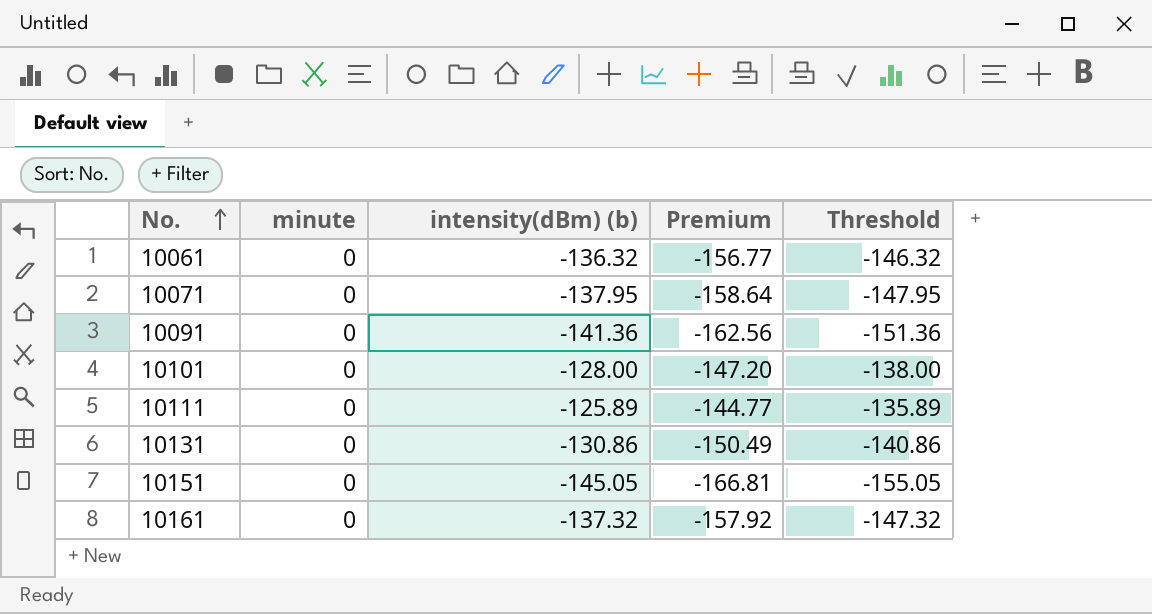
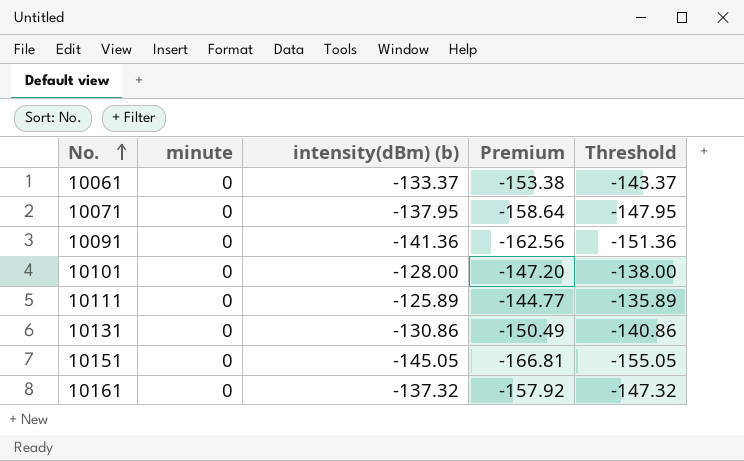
10061 | intensity(dBm) (b): -136.32 -> -133.37
10061 | Premium: -156.77 -> -153.38
10061 | Threshold: -146.32 -> -143.37

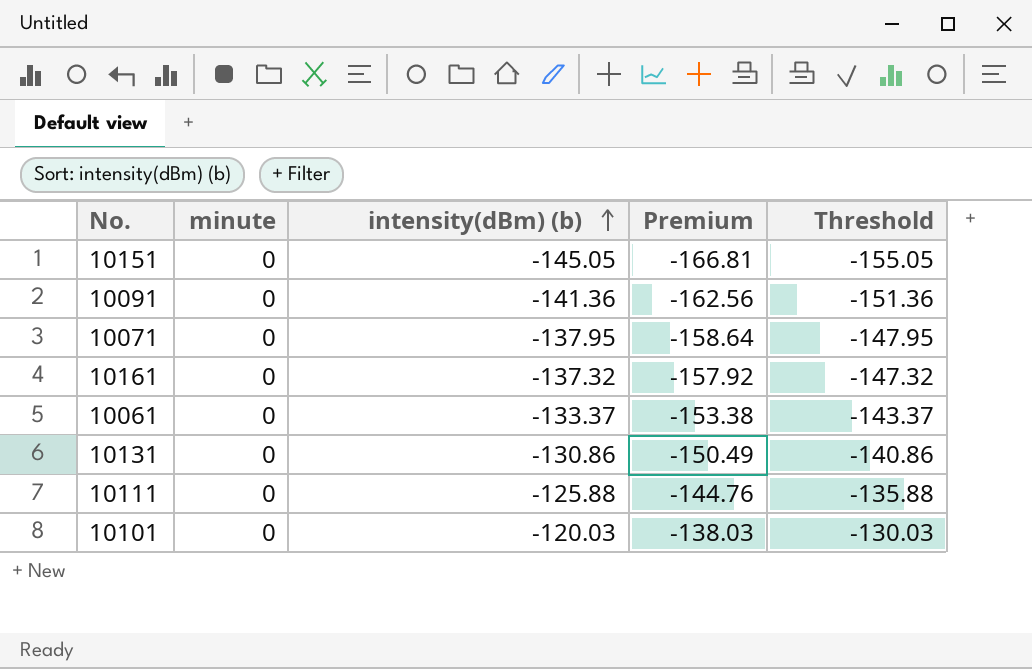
row order: No. ascending -> intensity(dBm) (b) ascending
10111 | intensity(dBm) (b): -125.89 -> -125.88
10111 | Premium: -144.77 -> -144.76
10111 | Threshold: -135.89 -> -135.88
10101 | intensity(dBm) (b): -128.00 -> -120.03
10101 | Premium: -147.20 -> -138.03
10101 | Threshold: -138.00 -> -130.03

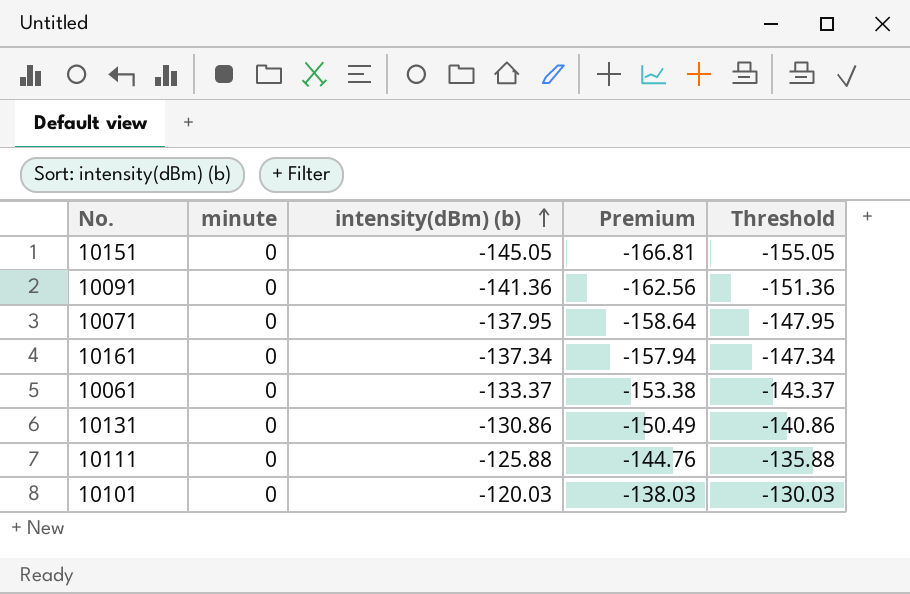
10161 | intensity(dBm) (b): -137.32 -> -137.34
10161 | Premium: -157.92 -> -157.94
10161 | Threshold: -147.32 -> -147.34

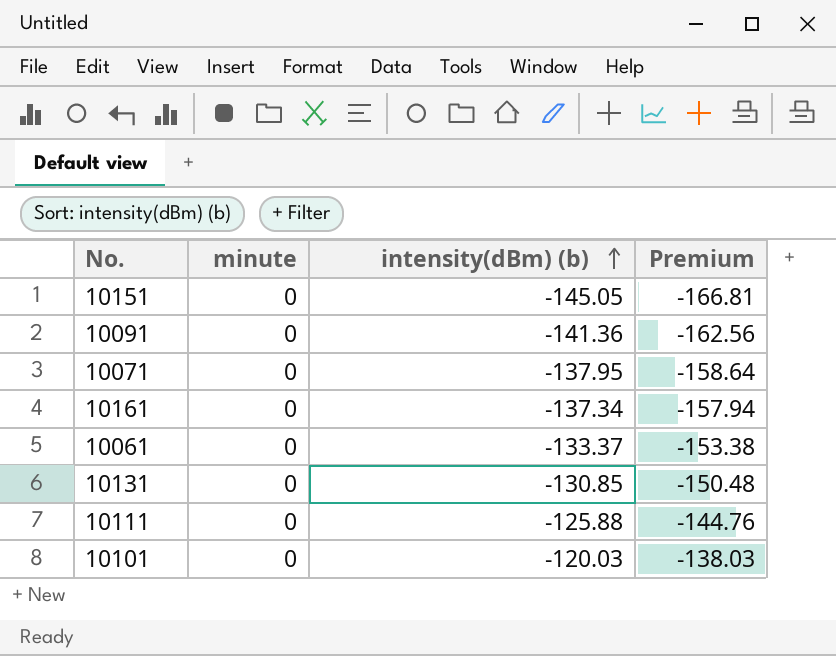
column Threshold | formula: [intensity(dBm) (b)] - 10 -> none
10131 | intensity(dBm) (b): -130.86 -> -130.85
10131 | Premium: -150.49 -> -150.48

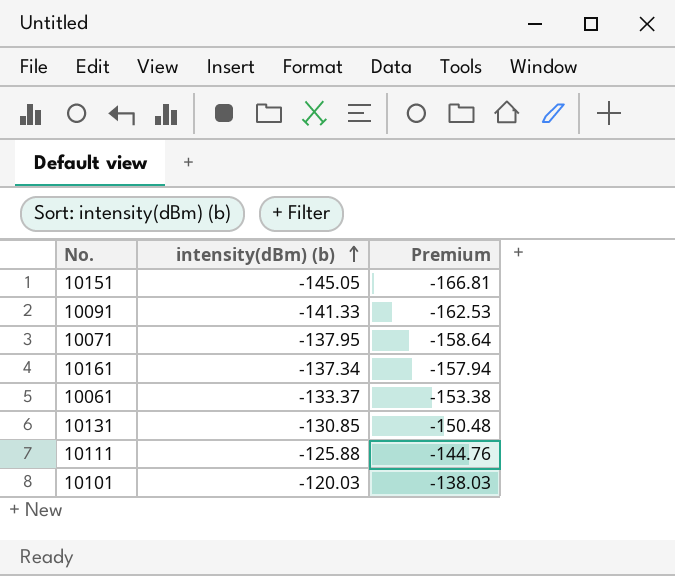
column minute | position: 2 -> none
10091 | intensity(dBm) (b): -141.36 -> -141.33
10091 | Premium: -162.56 -> -162.53

